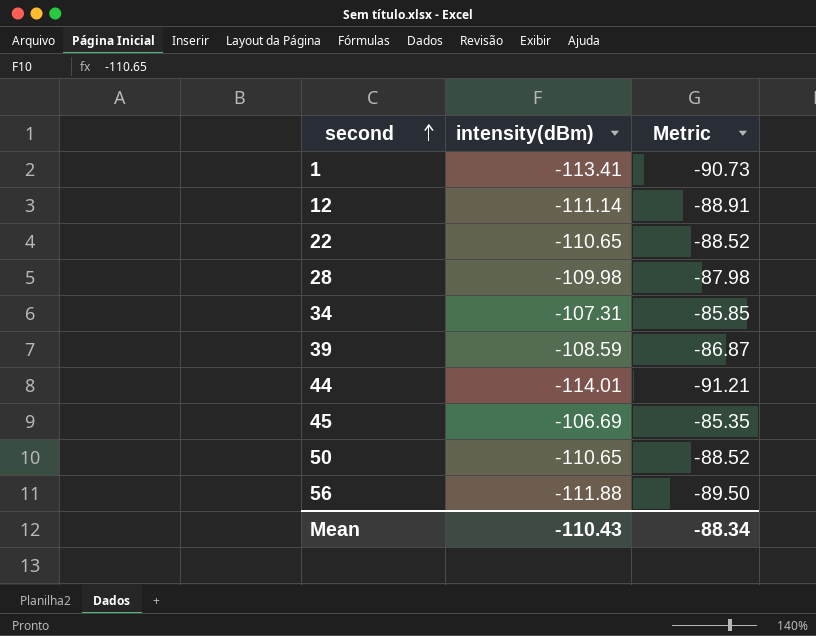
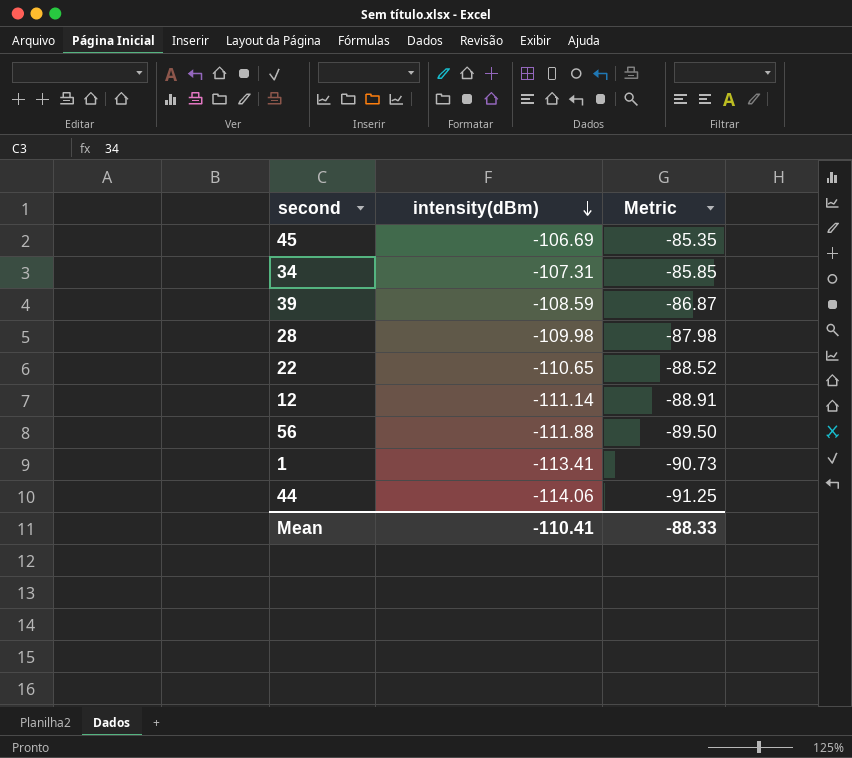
row order: second ascending -> intensity(dBm) descending
row 50: -110.65 | -88.52 -> none
44 | intensity(dBm): -114.01 -> -114.06
44 | Metric: -91.21 -> -91.25
Mean | intensity(dBm): -110.43 -> -110.41
Mean | Metric: -88.34 -> -88.33

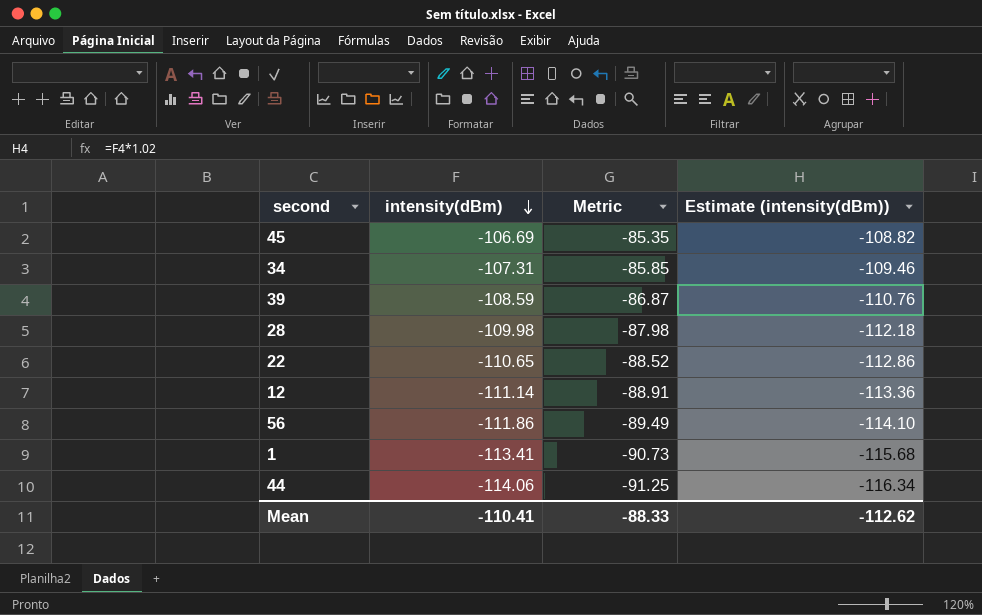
column Estimate (intensity(dBm)) | formula: none -> [intensity(dBm)] * 1.02
56 | intensity(dBm): -111.88 -> -111.86
56 | Metric: -89.50 -> -89.49

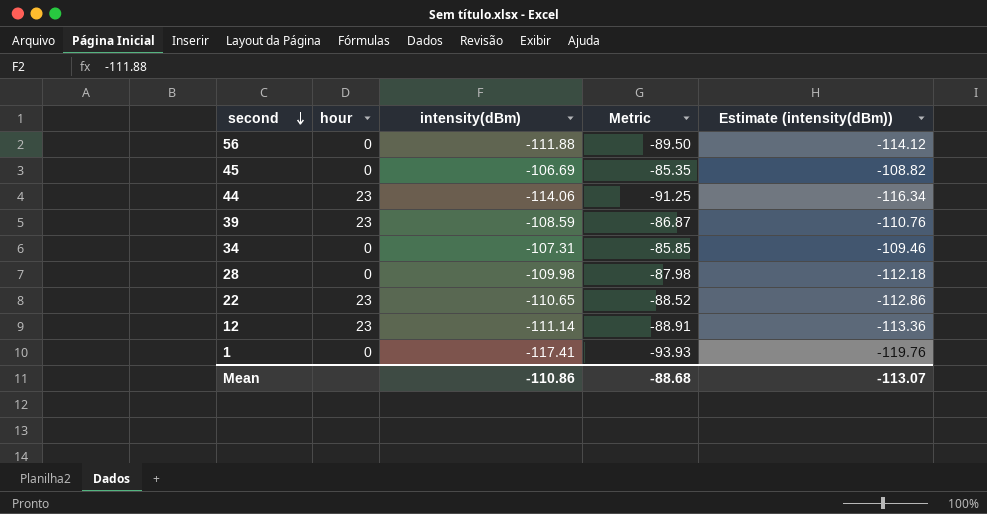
row order: intensity(dBm) descending -> second descending
column hour | position: none -> 2
56 | intensity(dBm): -111.86 -> -111.88
56 | Metric: -89.49 -> -89.50
56 | Estimate (intensity(dBm)): -114.10 -> -114.12
1 | intensity(dBm): -113.41 -> -117.41
1 | Metric: -90.73 -> -93.93
1 | Estimate (intensity(dBm)): -115.68 -> -119.76
Mean | intensity(dBm): -110.41 -> -110.86
Mean | Metric: -88.33 -> -88.68
Mean | Estimate (intensity(dBm)): -112.62 -> -113.07

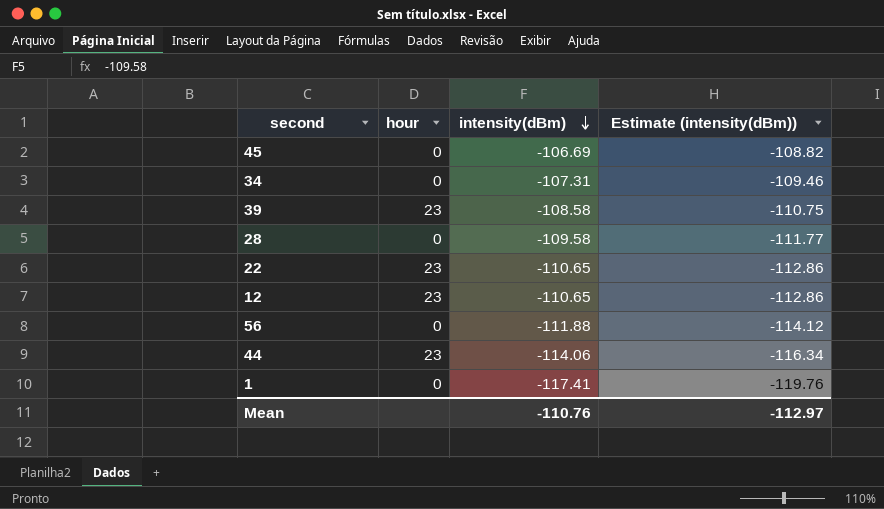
row order: second descending -> intensity(dBm) descending
column Metric | formula: [intensity(dBm)] * 0.8 -> none
39 | intensity(dBm): -108.59 -> -108.58
39 | Estimate (intensity(dBm)): -110.76 -> -110.75
28 | intensity(dBm): -109.98 -> -109.58
28 | Estimate (intensity(dBm)): -112.18 -> -111.77
12 | intensity(dBm): -111.14 -> -110.65
12 | Estimate (intensity(dBm)): -113.36 -> -112.86
Mean | intensity(dBm): -110.86 -> -110.76
Mean | Estimate (intensity(dBm)): -113.07 -> -112.97

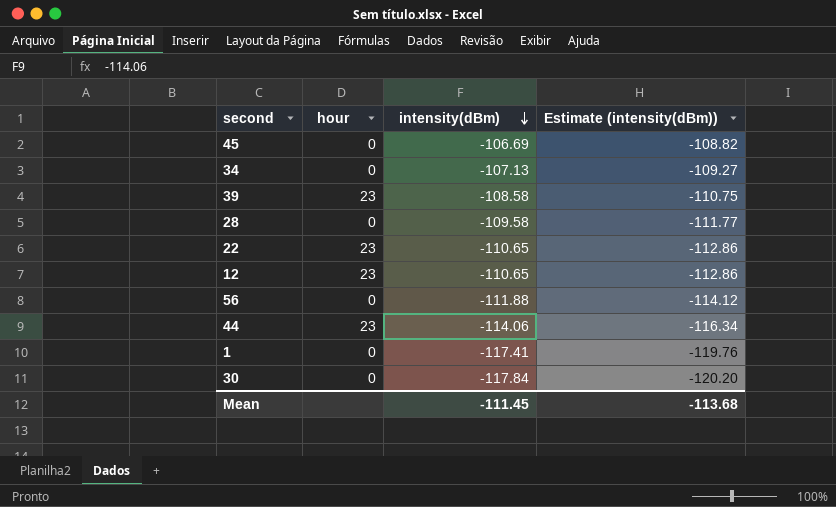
34 | intensity(dBm): -107.31 -> -107.13
34 | Estimate (intensity(dBm)): -109.46 -> -109.27
row 30: none -> 0 | -117.84 | -120.20
Mean | intensity(dBm): -110.76 -> -111.45
Mean | Estimate (intensity(dBm)): -112.97 -> -113.68

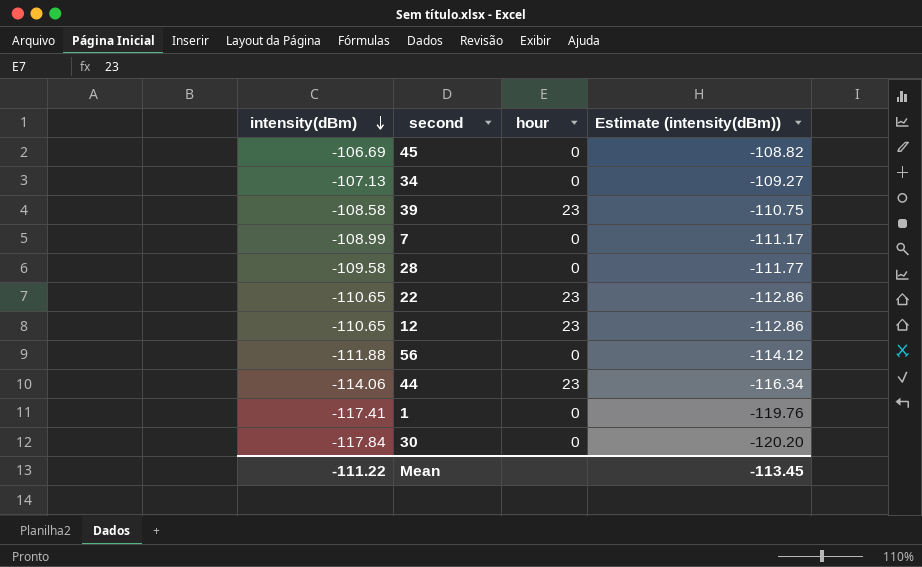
column intensity(dBm) | position: 3 -> 1
row 7: none -> -108.99 | 0 | -111.17
Mean | intensity(dBm): -111.45 -> -111.22
Mean | Estimate (intensity(dBm)): -113.68 -> -113.45

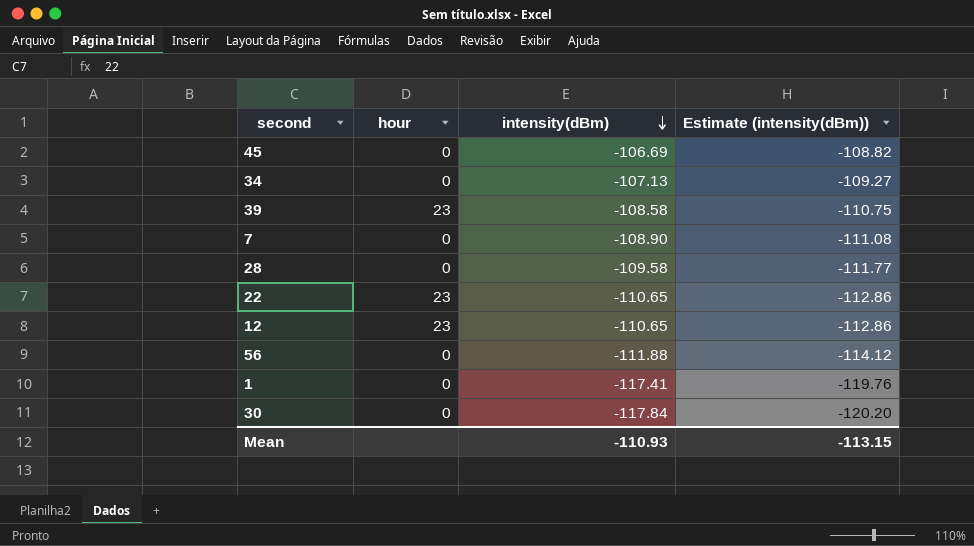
column intensity(dBm) | position: 1 -> 3
row 44: -114.06 | 23 | -116.34 -> none
7 | intensity(dBm): -108.99 -> -108.90
7 | Estimate (intensity(dBm)): -111.17 -> -111.08
Mean | intensity(dBm): -111.22 -> -110.93
Mean | Estimate (intensity(dBm)): -113.45 -> -113.15

